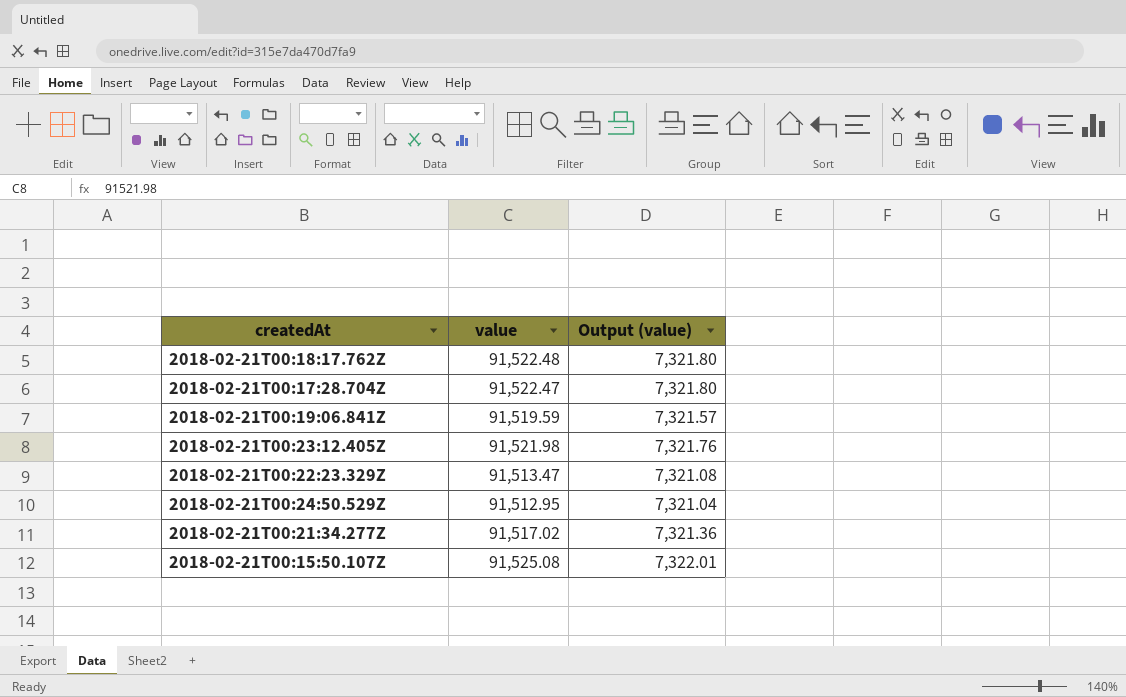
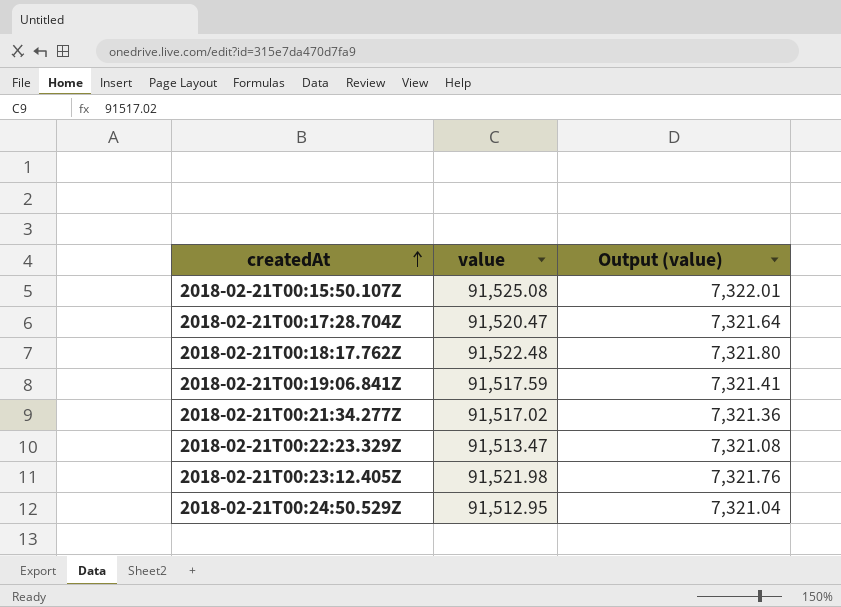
row order: none -> createdAt ascending
2018-02-21T00:17:28.704Z | value: 91,522.47 -> 91,520.47
2018-02-21T00:17:28.704Z | Output (value): 7,321.80 -> 7,321.64
2018-02-21T00:19:06.841Z | value: 91,519.59 -> 91,517.59
2018-02-21T00:19:06.841Z | Output (value): 7,321.57 -> 7,321.41

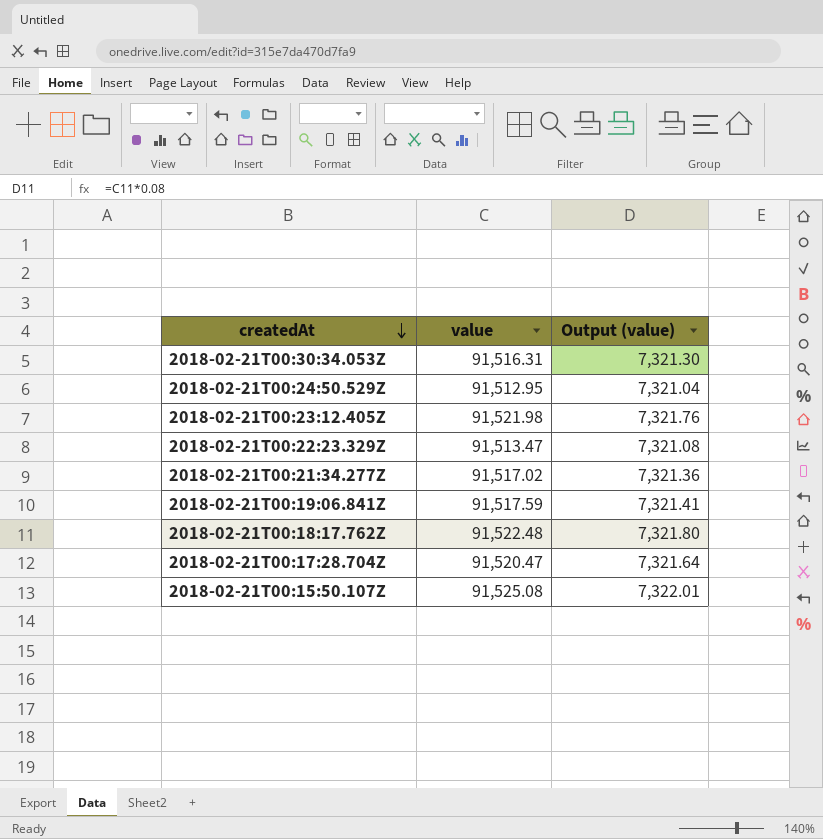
row order: createdAt ascending -> createdAt descending
row 2018-02-21T00:30:34.053Z: none -> 91,516.31 | 7,321.30

